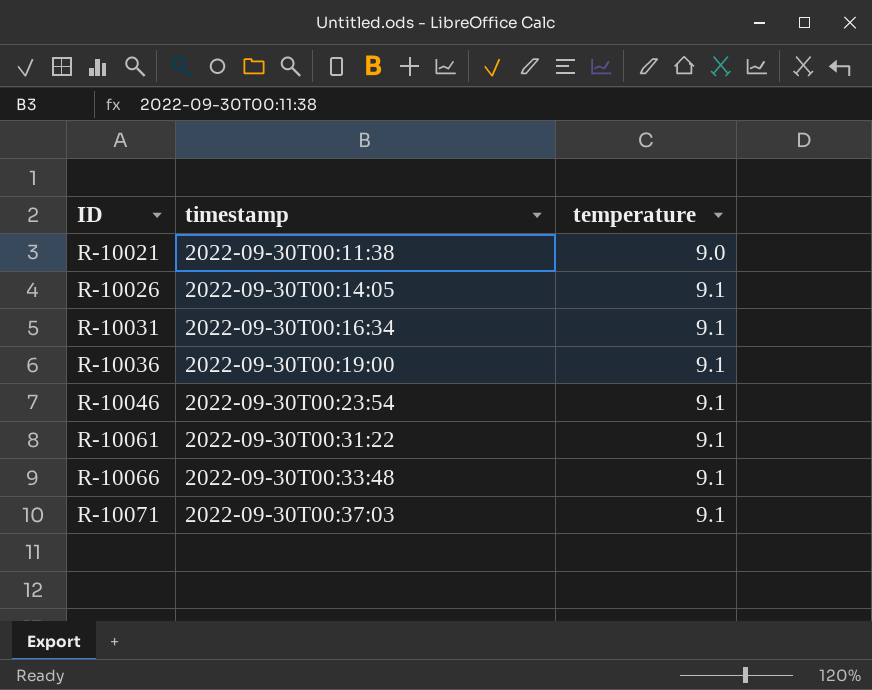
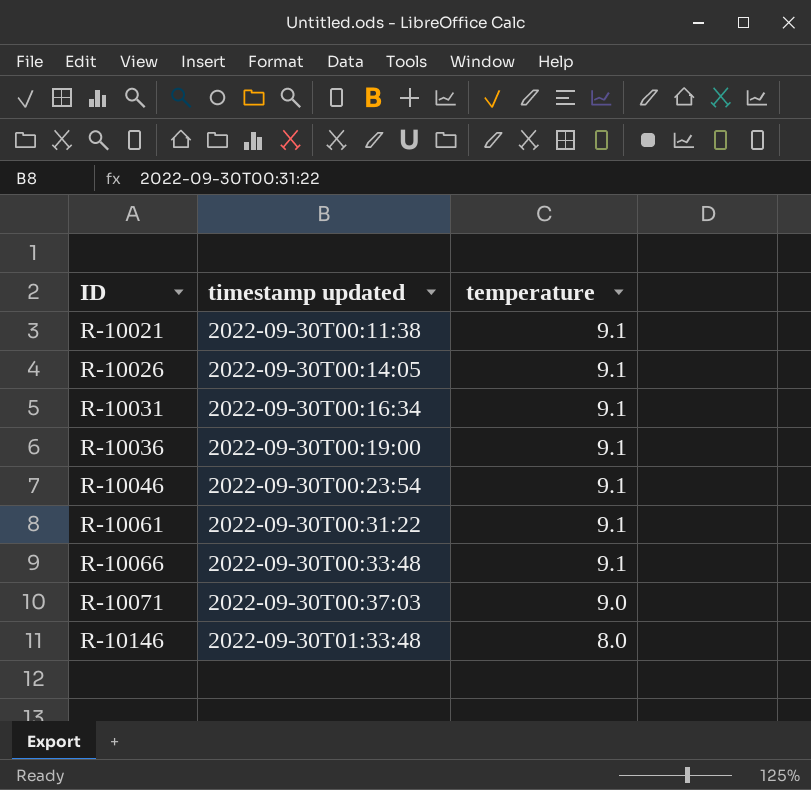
column name: timestamp -> timestamp updated
R-10021 | temperature: 9.0 -> 9.1
R-10071 | temperature: 9.1 -> 9.0
row R-10146: none -> 2022-09-30T01:33:48 | 8.0

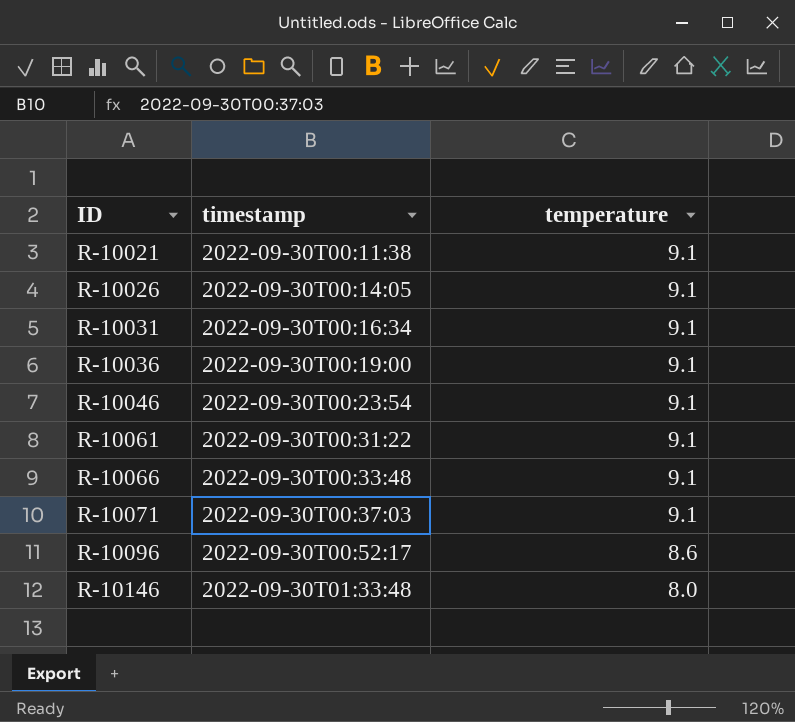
column name: timestamp updated -> timestamp
R-10071 | temperature: 9.0 -> 9.1
row R-10096: none -> 2022-09-30T00:52:17 | 8.6

